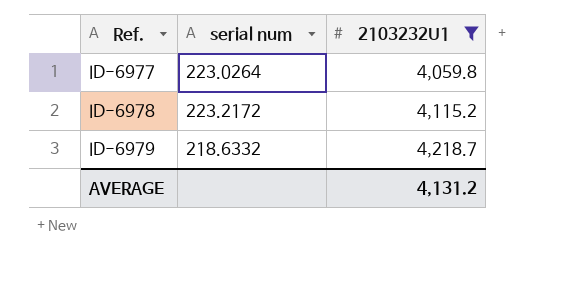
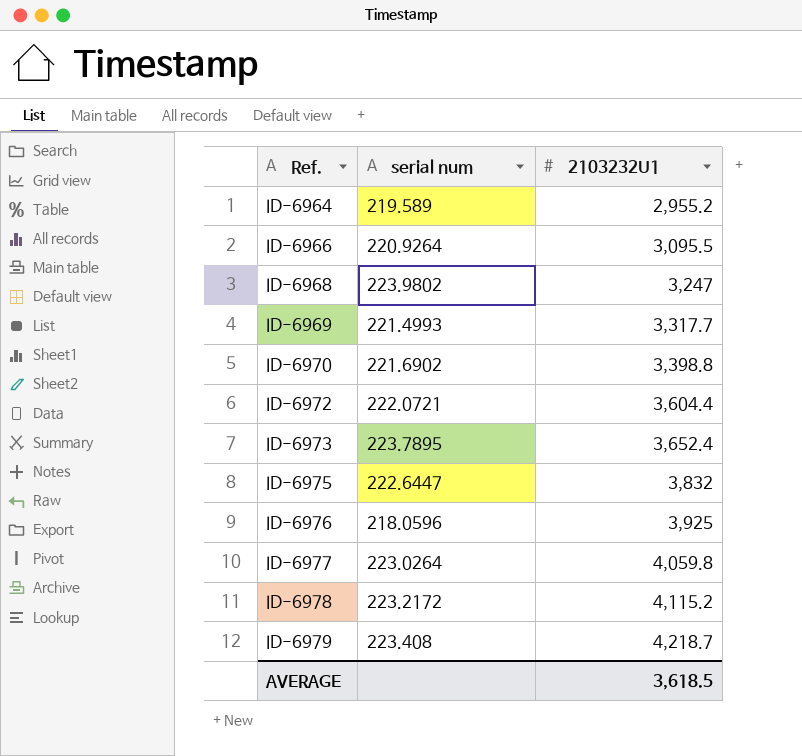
filter: 2103232U1 >= 4,059.8 -> none
ID-6979 | serial num: 218.6332 -> 223.408
AVERAGE | 2103232U1: 4,131.2 -> 3,618.5

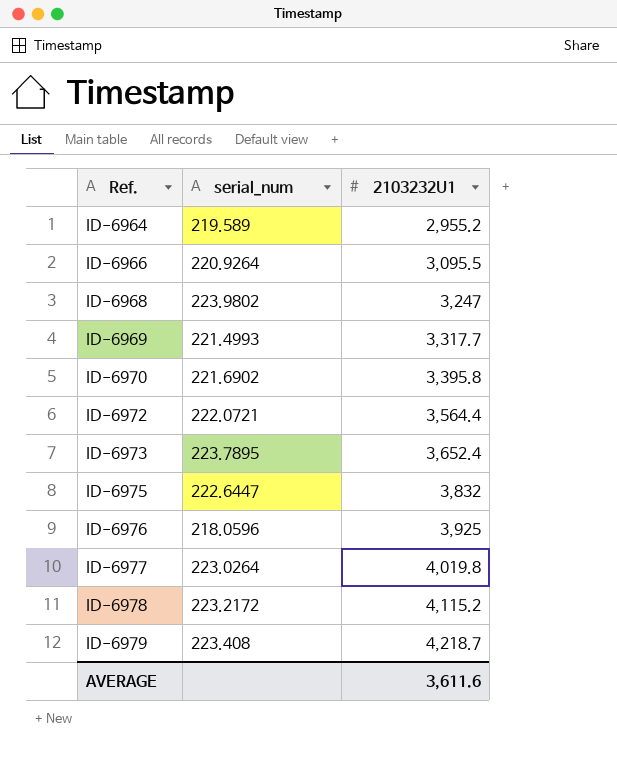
column name: serial num -> serial_num
ID-6970 | 2103232U1: 3,398.8 -> 3,395.8
ID-6972 | 2103232U1: 3,604.4 -> 3,564.4
ID-6977 | 2103232U1: 4,059.8 -> 4,019.8
AVERAGE | 2103232U1: 3,618.5 -> 3,611.6

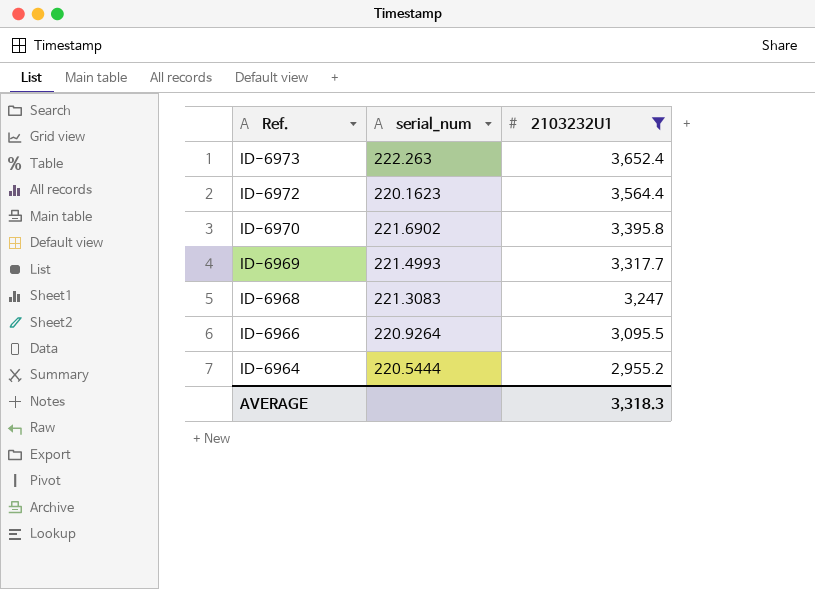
filter: none -> 2103232U1 <= 3,652.4
row order: Ref. ascending -> Ref. descending
ID-6973 | serial_num: 223.7895 -> 222.263
ID-6972 | serial_num: 222.0721 -> 220.1623
ID-6968 | serial_num: 223.9802 -> 221.3083
ID-6964 | serial_num: 219.589 -> 220.5444
AVERAGE | 2103232U1: 3,611.6 -> 3,318.3

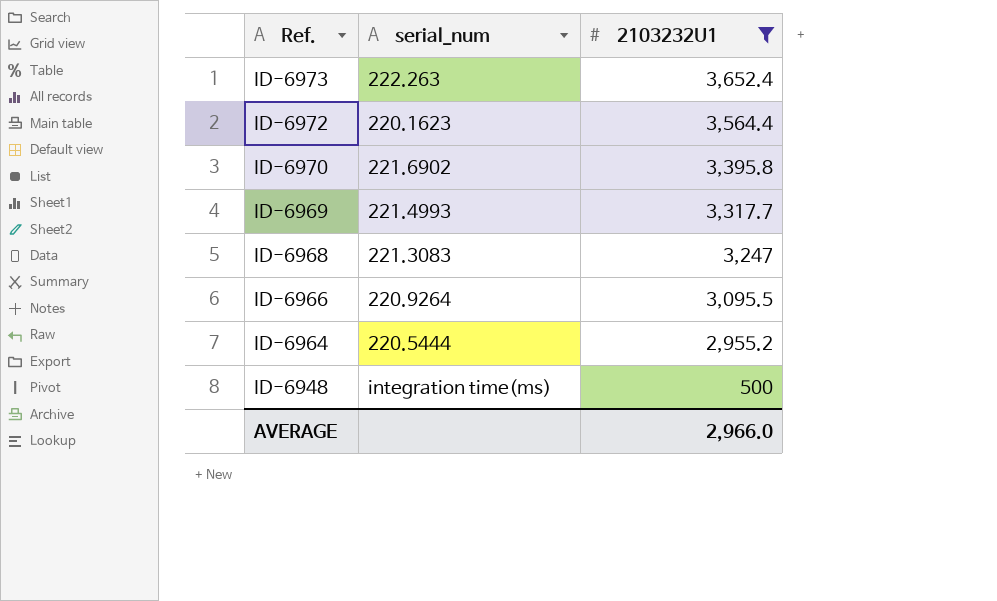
row ID-6948: none -> integration time(ms) | 500
AVERAGE | 2103232U1: 3,318.3 -> 2,966.0

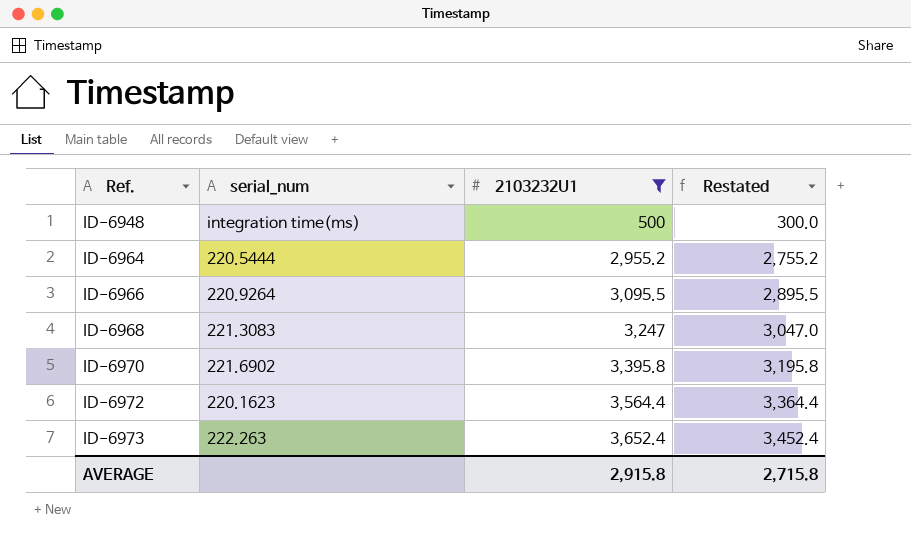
row order: Ref. descending -> Ref. ascending
column Restated | formula: none -> [2103232U1] - 200
row ID-6969: 221.4993 | 3,317.7 -> none
AVERAGE | 2103232U1: 2,966.0 -> 2,915.8

